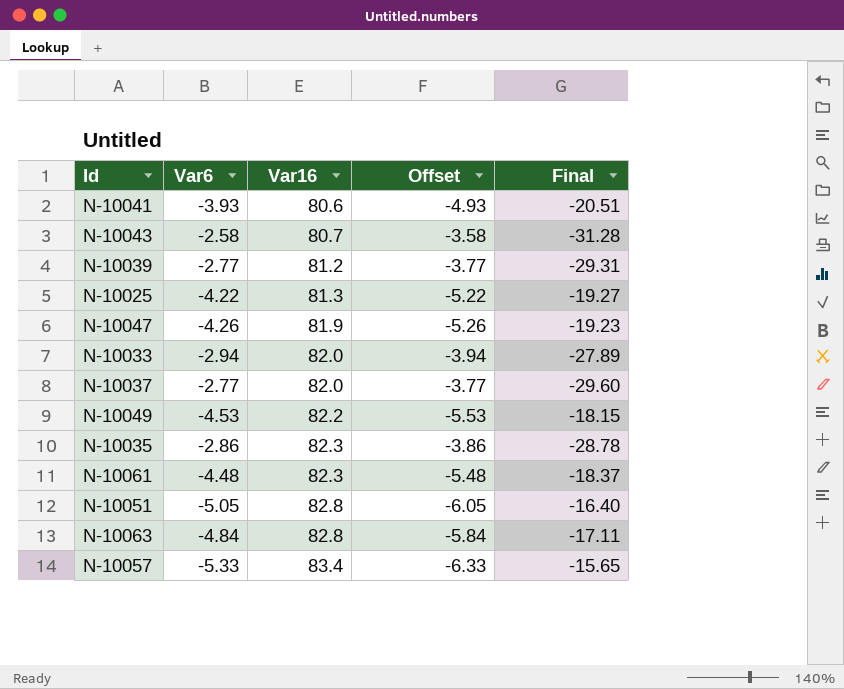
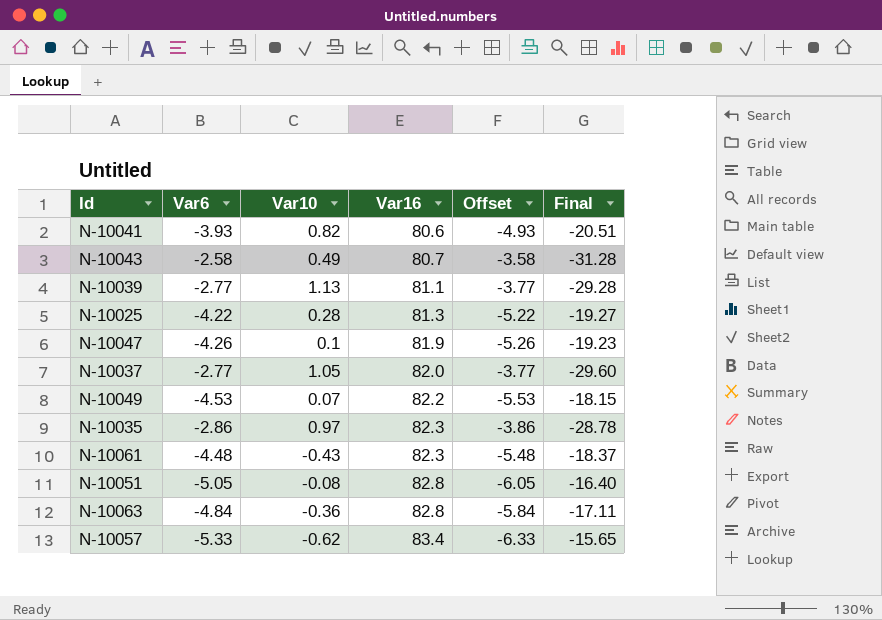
column Var10 | position: none -> 3
row N-10033: -2.94 | 82.0 | -3.94 | -27.89 -> none
N-10039 | Var16: 81.2 -> 81.1
N-10039 | Final: -29.31 -> -29.28

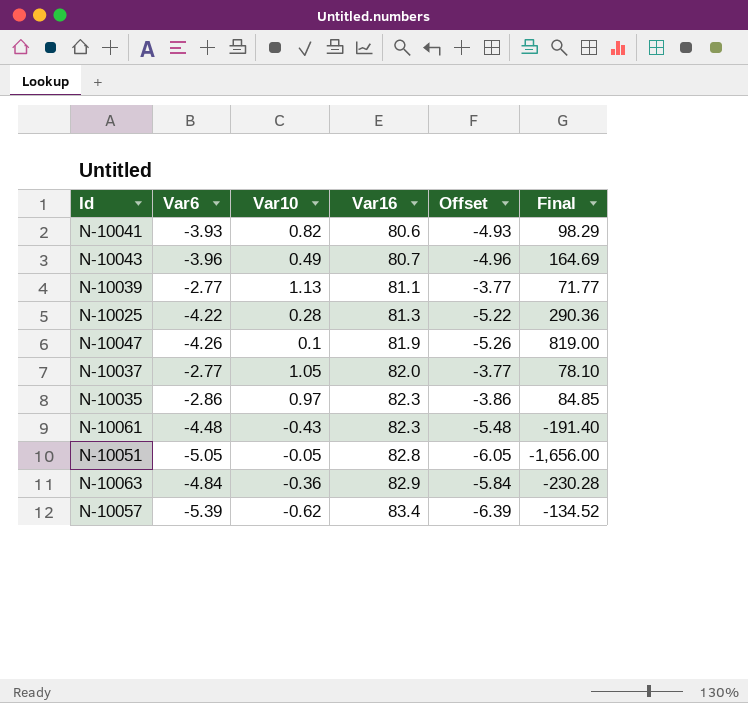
column Final | formula: [Var16] / [Var6] -> [Var16] / [Var10]
row N-10049: -4.53 | 0.07 | 82.2 | -5.53 | -18.15 -> none
N-10043 | Var6: -2.58 -> -3.96
N-10043 | Offset: -3.58 -> -4.96
N-10051 | Var10: -0.08 -> -0.05
N-10063 | Var16: 82.8 -> 82.9
N-10057 | Var6: -5.33 -> -5.39
N-10057 | Offset: -6.33 -> -6.39

